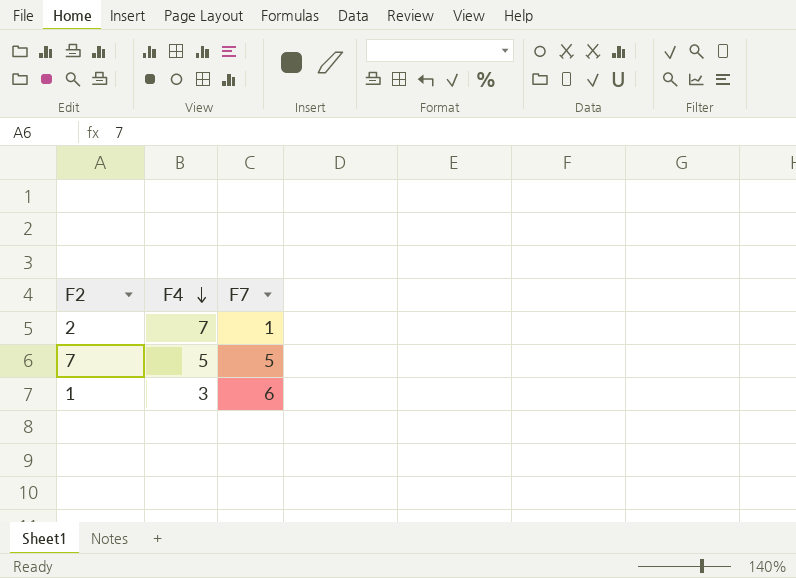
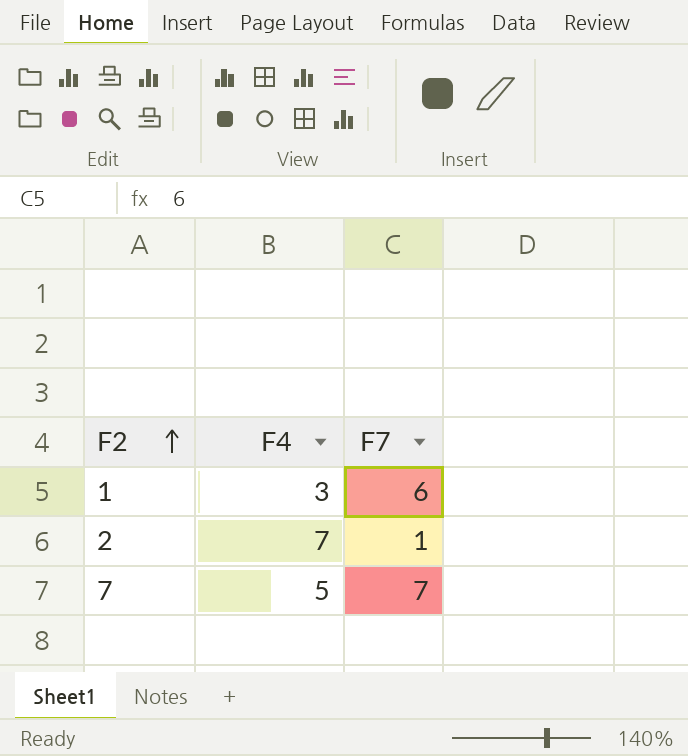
row order: F4 descending -> F2 ascending
7 | F7: 5 -> 7

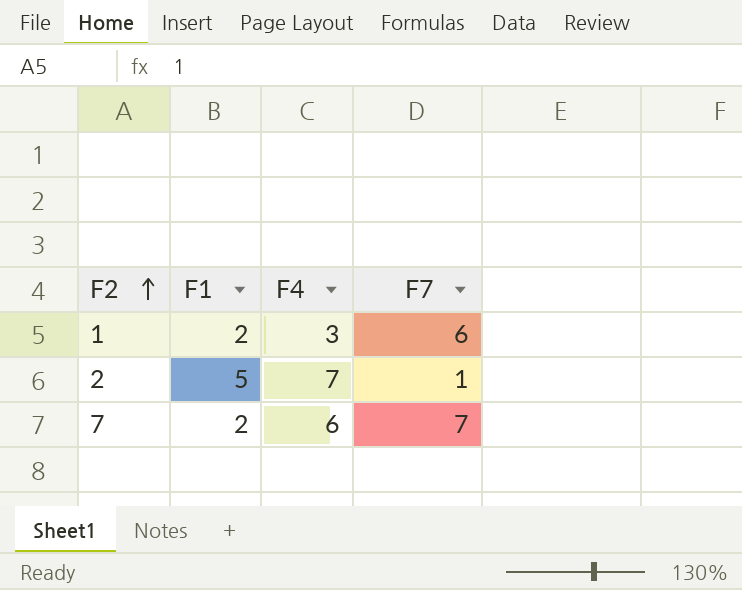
column F1 | position: none -> 2
7 | F4: 5 -> 6

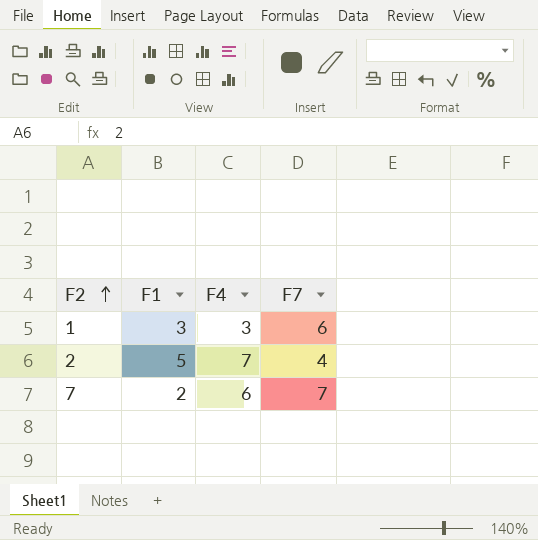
1 | F1: 2 -> 3
2 | F7: 1 -> 4

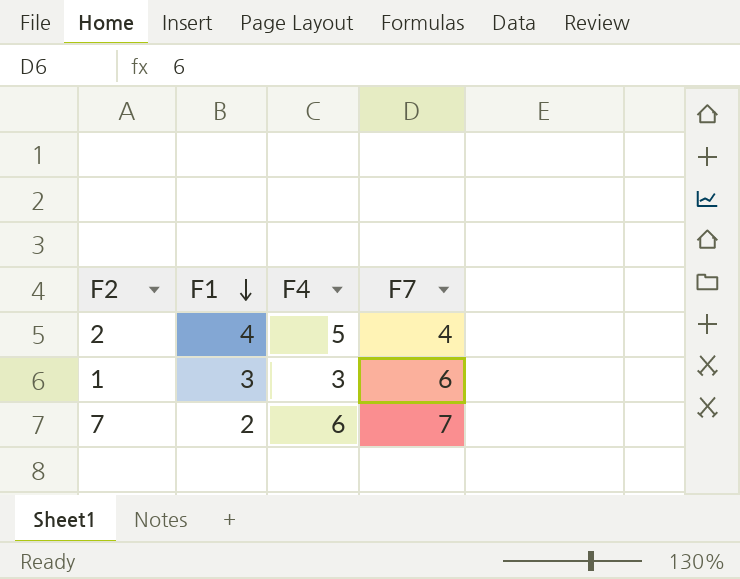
row order: F2 ascending -> F1 descending
2 | F1: 5 -> 4
2 | F4: 7 -> 5

